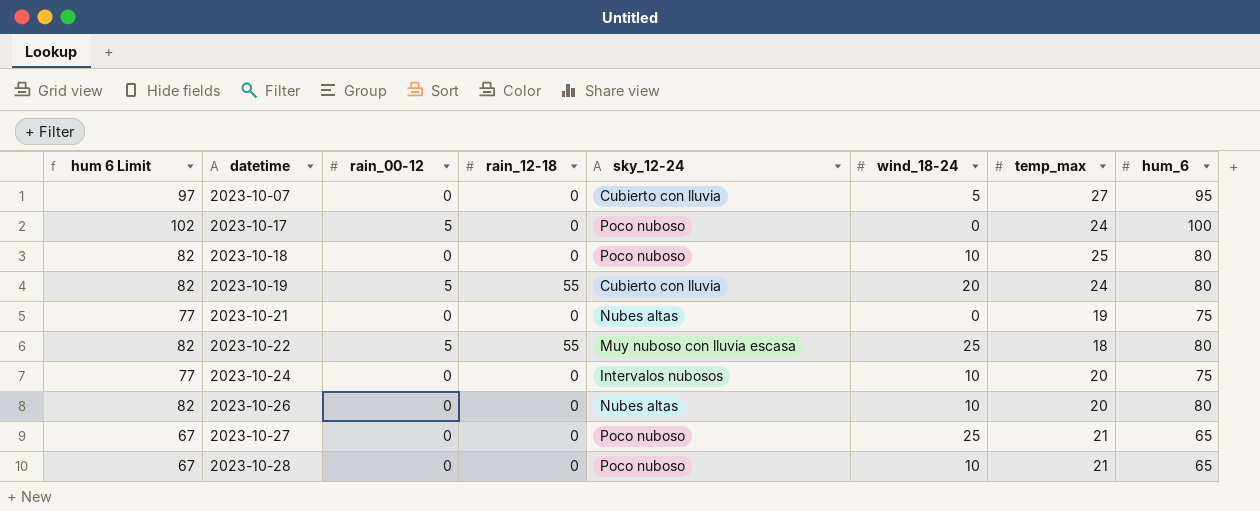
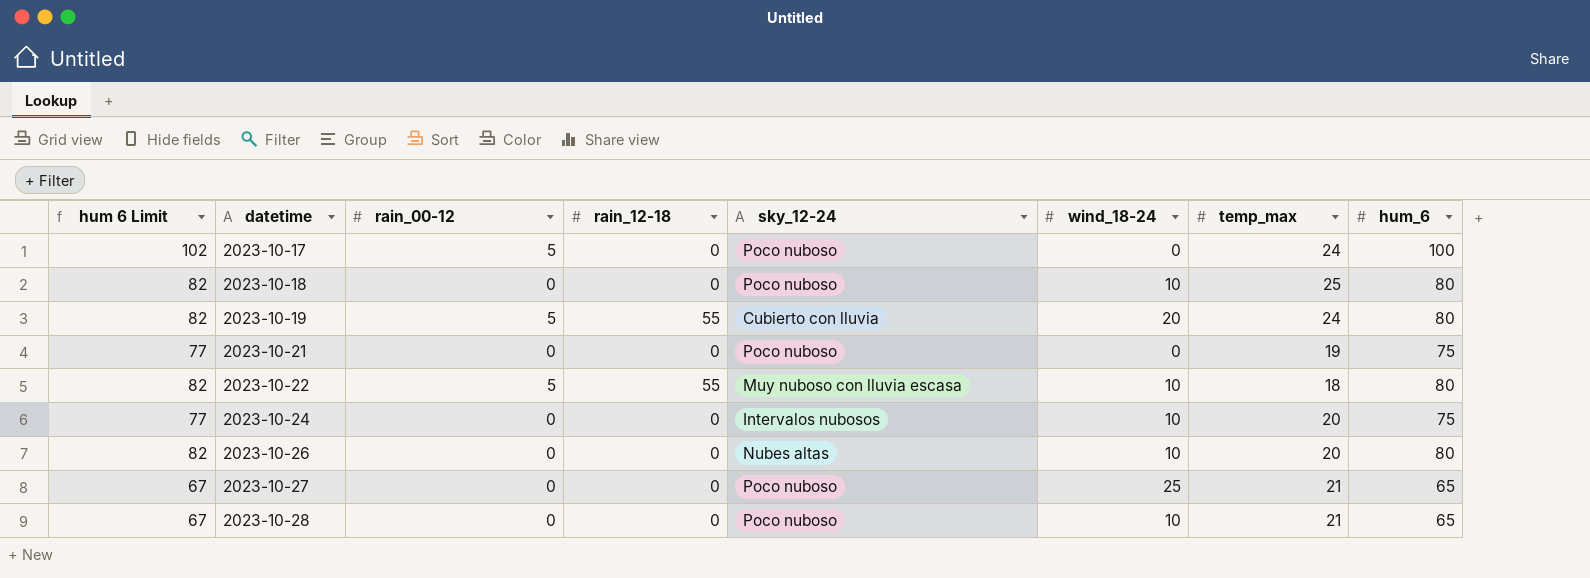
row 2023-10-07: 97 | 0 | 0 | Cubierto con lluvia | 5 | 27 | 95 -> none
2023-10-21 | sky_12-24: Nubes altas -> Poco nuboso
2023-10-22 | wind_18-24: 25 -> 10

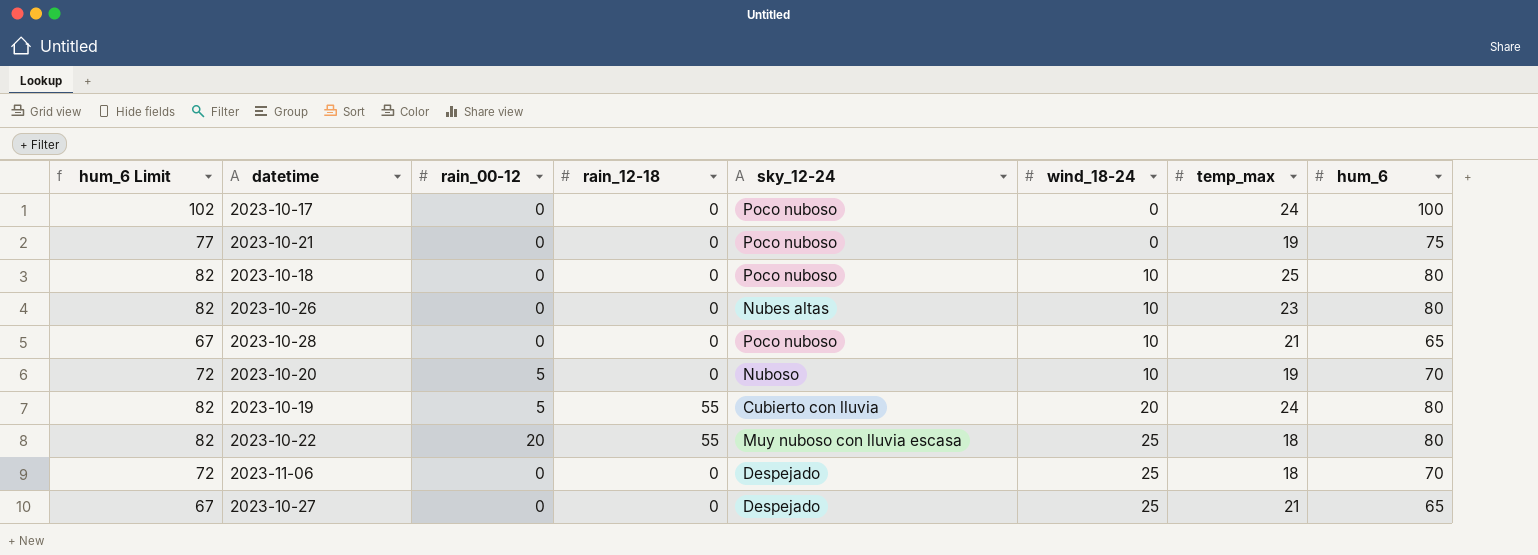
row order: datetime ascending -> wind_18-24 ascending
column name: hum 6 Limit -> hum_6 Limit
row 2023-10-24: 77 | 0 | 0 | Intervalos nubosos | 10 | 20 | 75 -> none
2023-10-17 | rain_00-12: 5 -> 0
2023-10-26 | temp_max: 20 -> 23
row 2023-10-20: none -> 72 | 5 | 0 | Nuboso | 10 | 19 | 70
2023-10-22 | rain_00-12: 5 -> 20
2023-10-22 | wind_18-24: 10 -> 25
row 2023-11-06: none -> 72 | 0 | 0 | Despejado | 25 | 18 | 70
2023-10-27 | sky_12-24: Poco nuboso -> Despejado

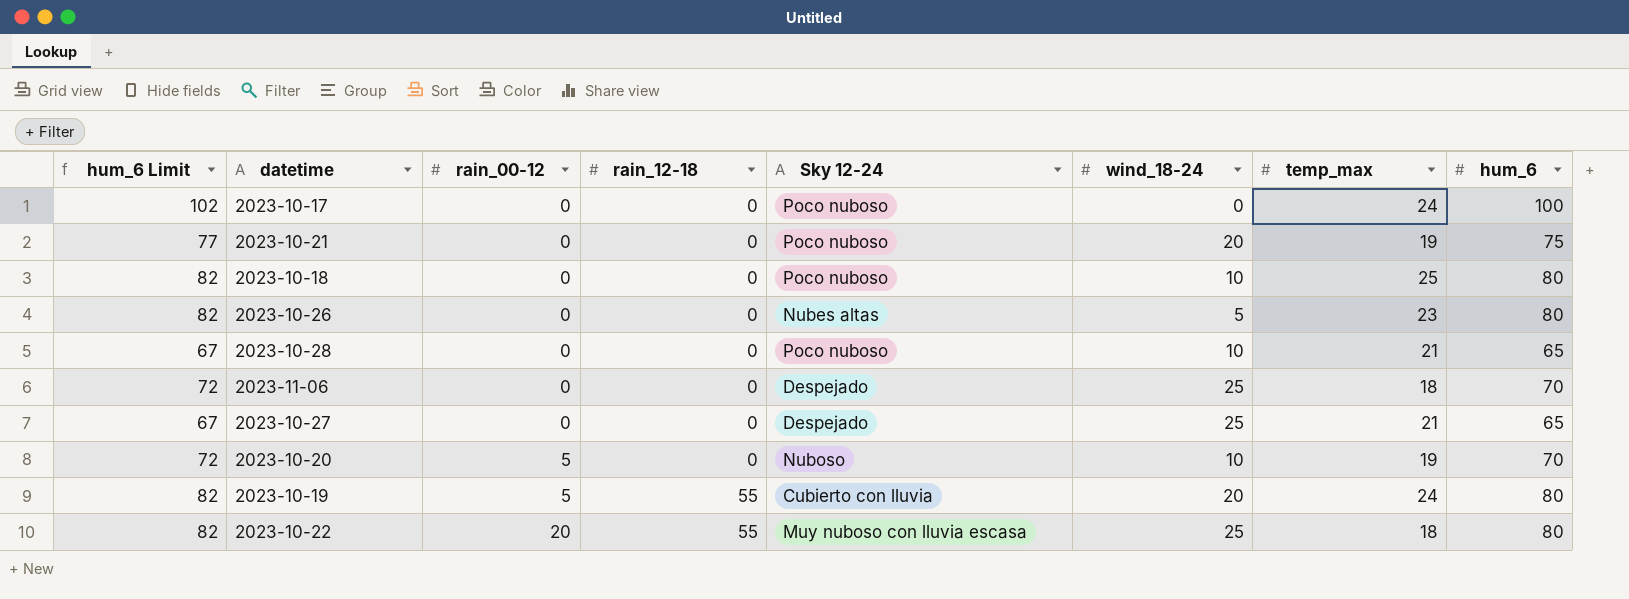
row order: wind_18-24 ascending -> rain_00-12 ascending
column name: sky_12-24 -> Sky 12-24
2023-10-21 | wind_18-24: 0 -> 20
2023-10-26 | wind_18-24: 10 -> 5

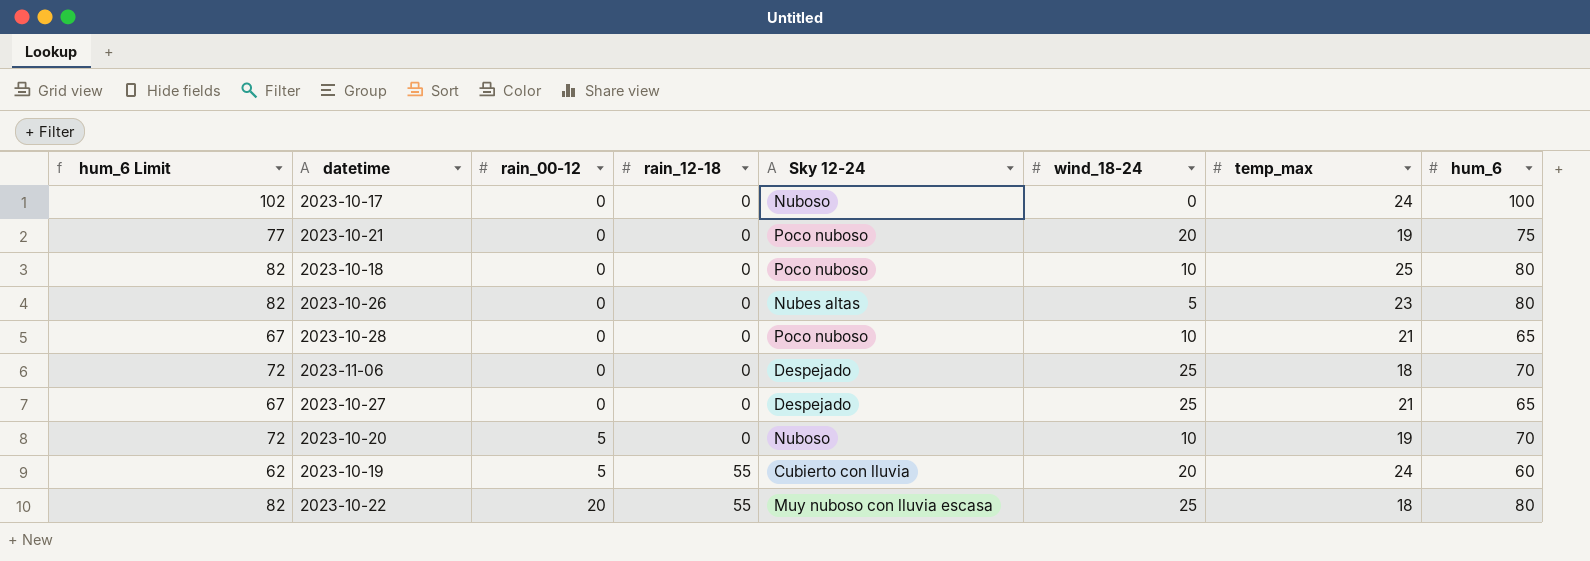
2023-10-17 | Sky 12-24: Poco nuboso -> Nuboso
2023-10-19 | hum_6 Limit: 82 -> 62
2023-10-19 | hum_6: 80 -> 60

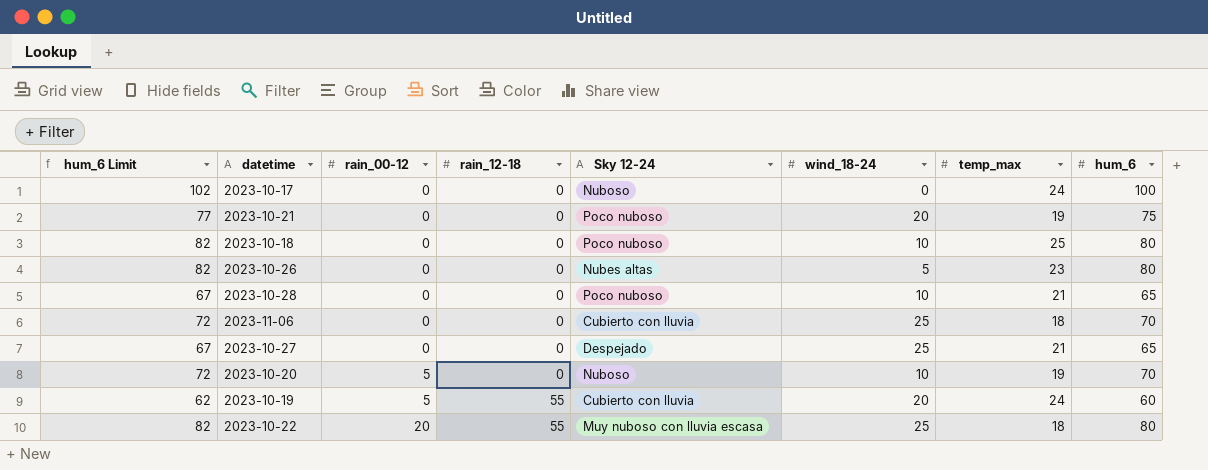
2023-11-06 | Sky 12-24: Despejado -> Cubierto con lluvia

